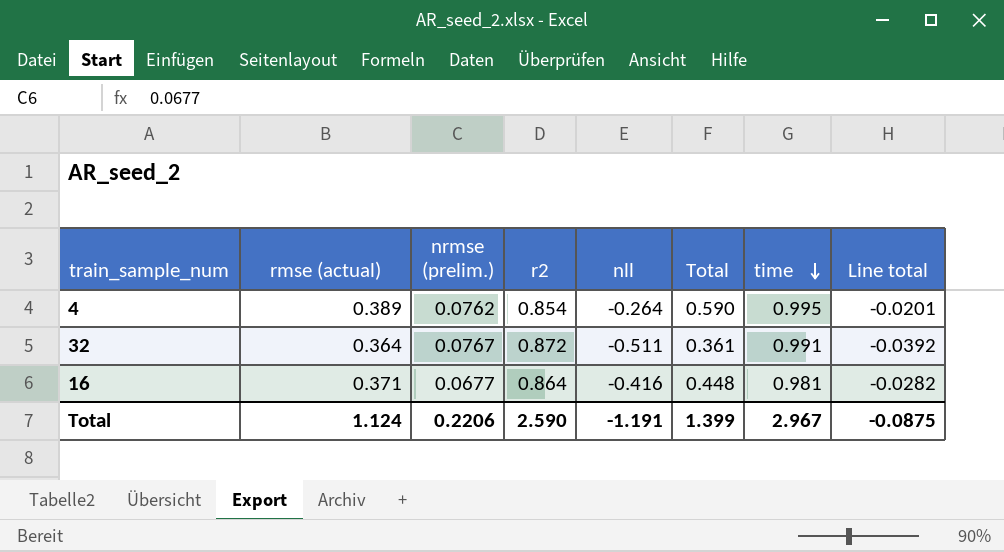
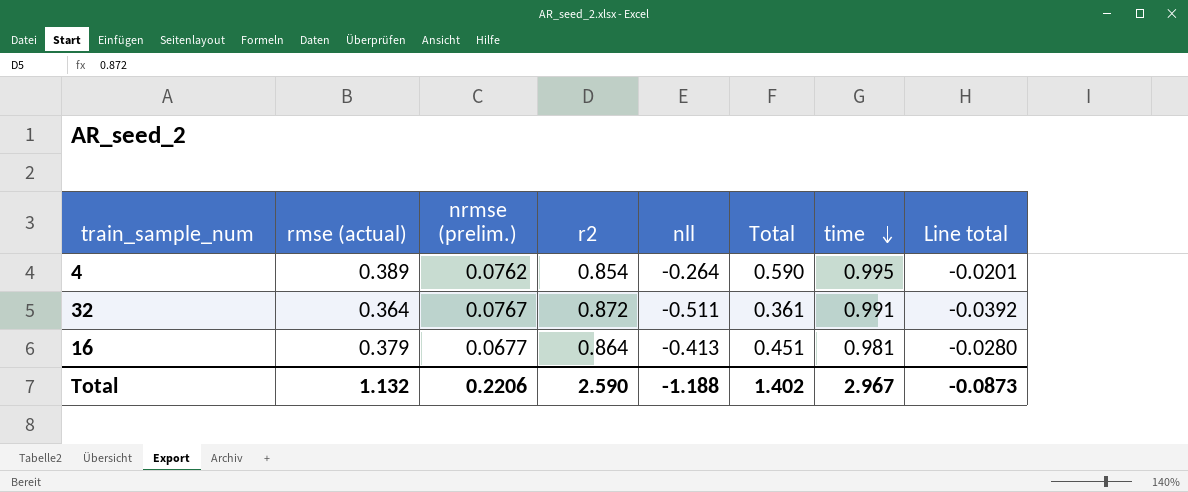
16 | rmse (actual): 0.371 -> 0.379
16 | nll: -0.416 -> -0.413
16 | Total: 0.448 -> 0.451
16 | Line total: -0.0282 -> -0.0280
Total | rmse (actual): 1.124 -> 1.132
Total | nll: -1.191 -> -1.188
Total | Total: 1.399 -> 1.402
Total | Line total: -0.0875 -> -0.0873

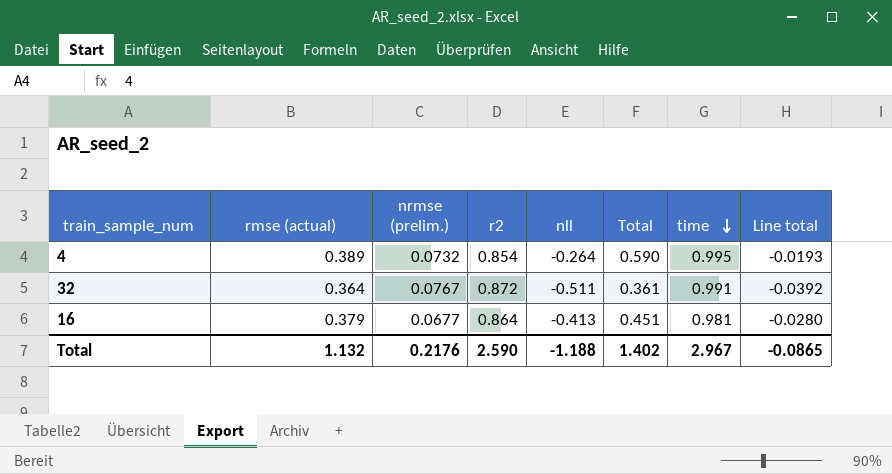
4 | nrmse (prelim.): 0.0762 -> 0.0732
4 | Line total: -0.0201 -> -0.0193
Total | nrmse (prelim.): 0.2206 -> 0.2176
Total | Line total: -0.0873 -> -0.0865

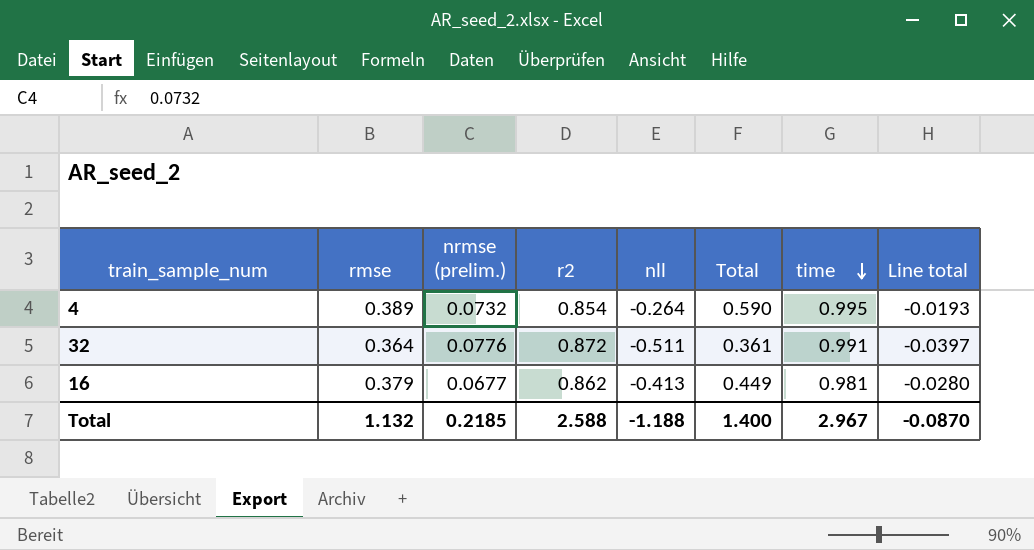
column name: rmse (actual) -> rmse
32 | nrmse (prelim.): 0.0767 -> 0.0776
32 | Line total: -0.0392 -> -0.0397
16 | r2: 0.864 -> 0.862
16 | Total: 0.451 -> 0.449
Total | nrmse (prelim.): 0.2176 -> 0.2185
Total | r2: 2.590 -> 2.588
Total | Total: 1.402 -> 1.400
Total | Line total: -0.0865 -> -0.0870

